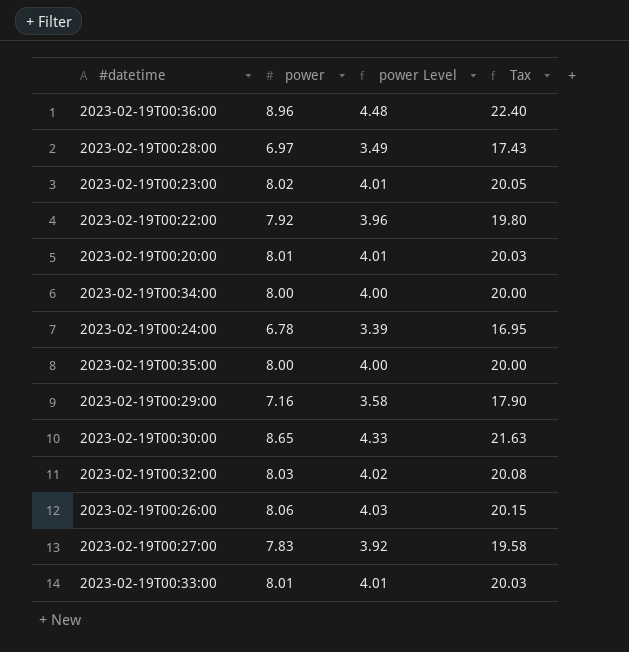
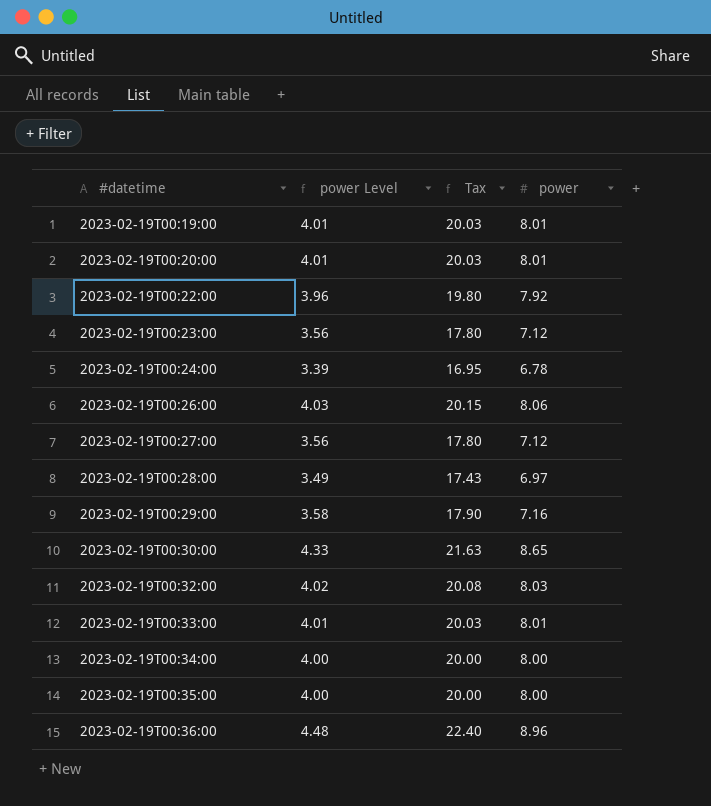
row order: none -> #datetime ascending
column power | position: 2 -> 4
row 2023-02-19T00:19:00: none -> 4.01 | 20.03 | 8.01
2023-02-19T00:23:00 | power Level: 4.01 -> 3.56
2023-02-19T00:23:00 | Tax: 20.05 -> 17.80
2023-02-19T00:23:00 | power: 8.02 -> 7.12
2023-02-19T00:27:00 | power Level: 3.92 -> 3.56
2023-02-19T00:27:00 | Tax: 19.58 -> 17.80
2023-02-19T00:27:00 | power: 7.83 -> 7.12

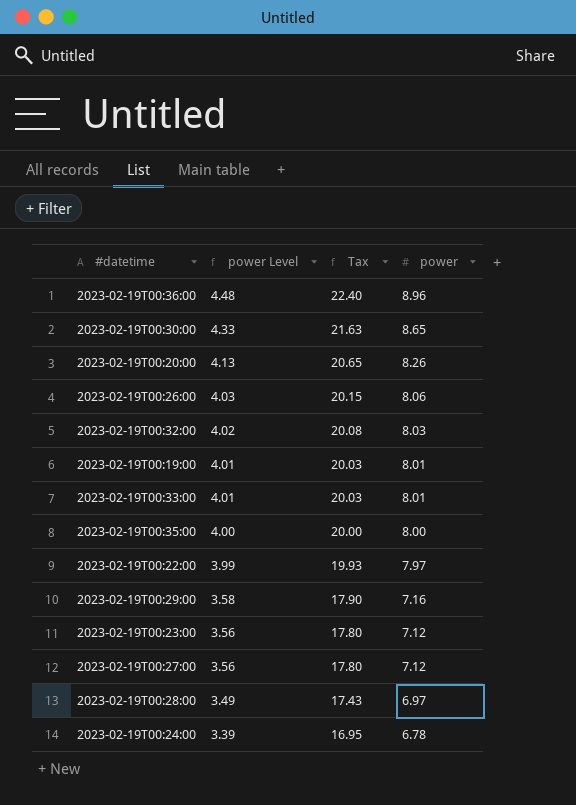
row order: #datetime ascending -> power Level descending
row 2023-02-19T00:34:00: 4.00 | 20.00 | 8.00 -> none
2023-02-19T00:20:00 | power Level: 4.01 -> 4.13
2023-02-19T00:20:00 | Tax: 20.03 -> 20.65
2023-02-19T00:20:00 | power: 8.01 -> 8.26
2023-02-19T00:22:00 | power Level: 3.96 -> 3.99
2023-02-19T00:22:00 | Tax: 19.80 -> 19.93
2023-02-19T00:22:00 | power: 7.92 -> 7.97

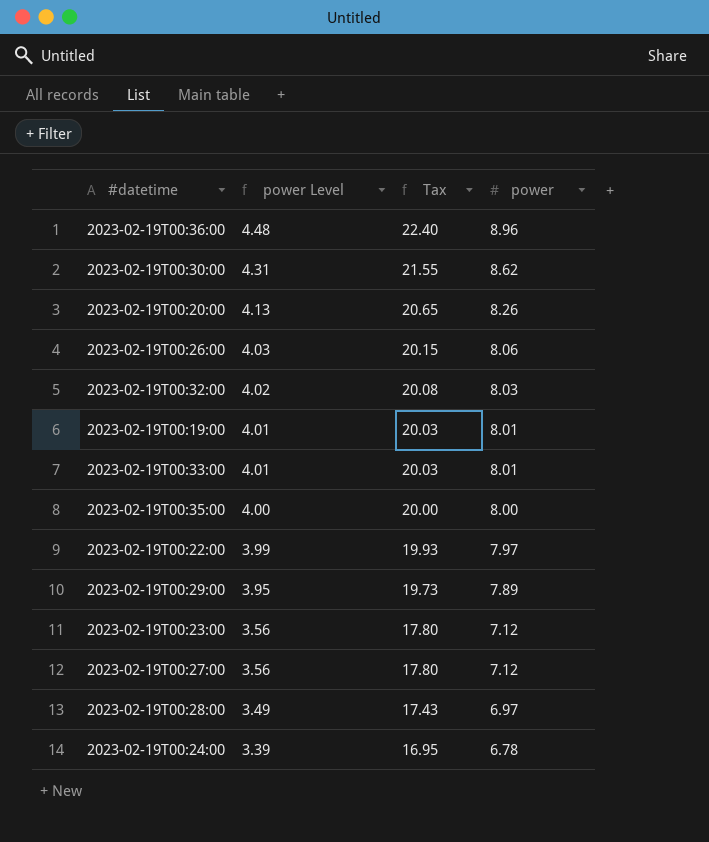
2023-02-19T00:30:00 | power Level: 4.33 -> 4.31
2023-02-19T00:30:00 | Tax: 21.63 -> 21.55
2023-02-19T00:30:00 | power: 8.65 -> 8.62
2023-02-19T00:29:00 | power Level: 3.58 -> 3.95
2023-02-19T00:29:00 | Tax: 17.90 -> 19.73
2023-02-19T00:29:00 | power: 7.16 -> 7.89

